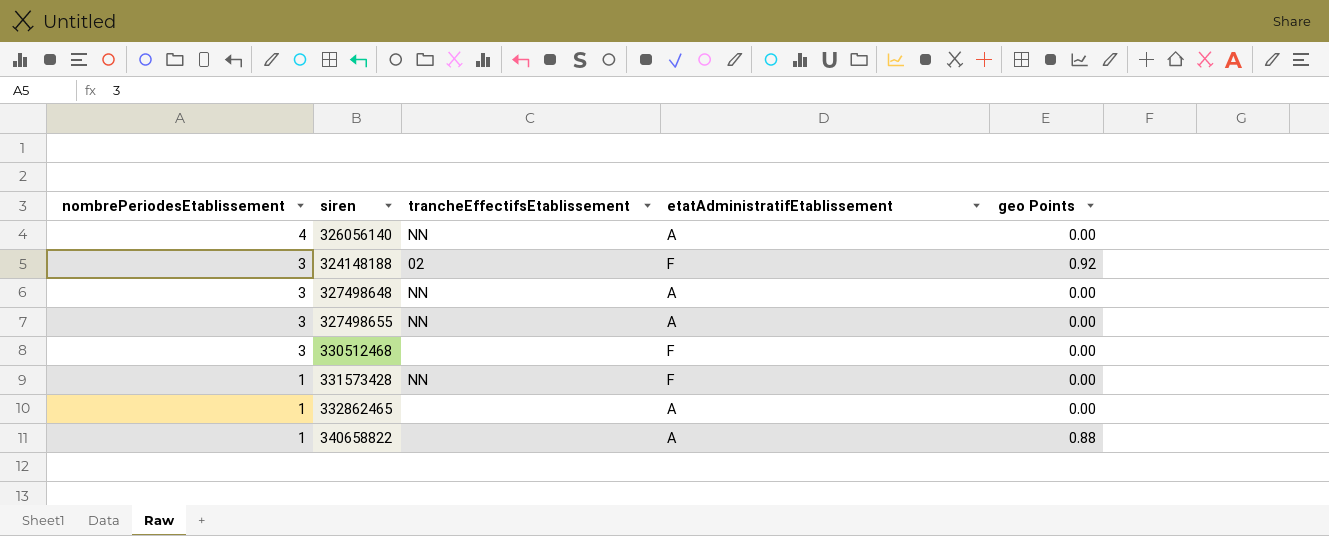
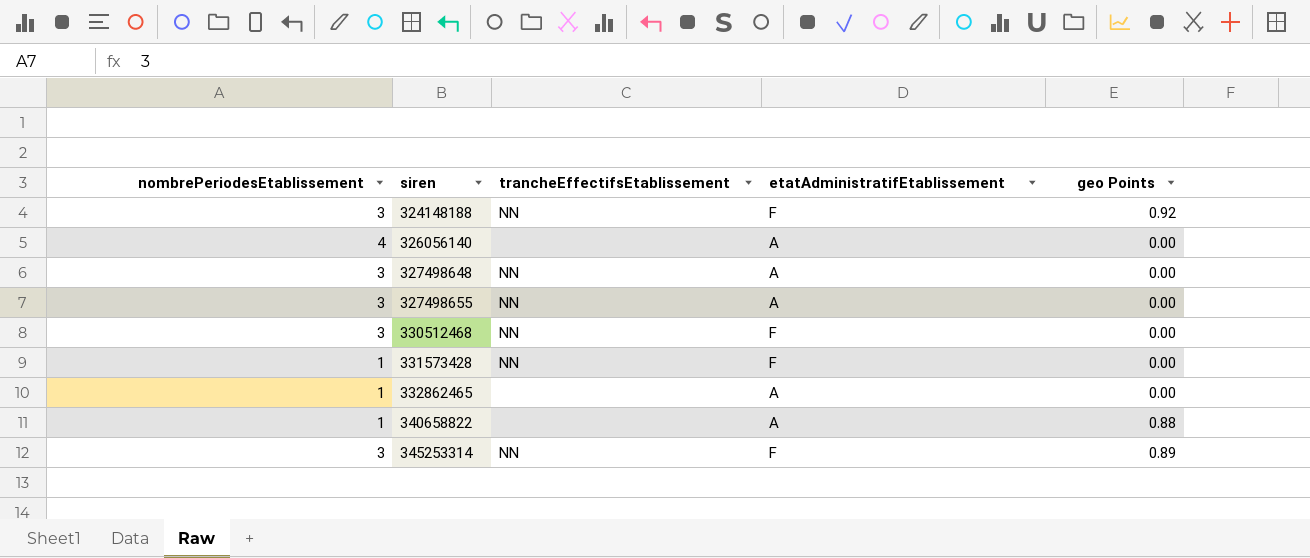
row order: nombrePeriodesEtablissement descending -> siren ascending
324148188 | trancheEffectifsEtablissement: 02 -> NN
326056140 | trancheEffectifsEtablissement: NN -> none
330512468 | trancheEffectifsEtablissement: none -> NN
row 345253314: none -> 3 | NN | F | 0.89

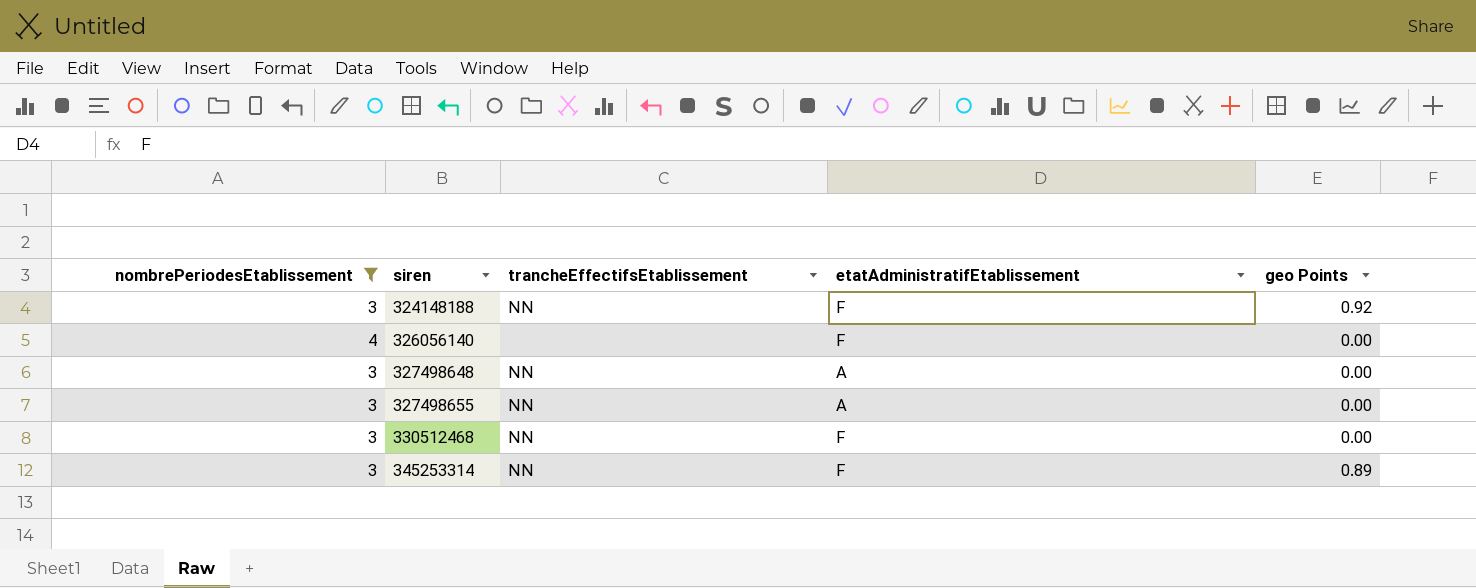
filter: none -> nombrePeriodesEtablissement != 1
326056140 | etatAdministratifEtablissement: A -> F

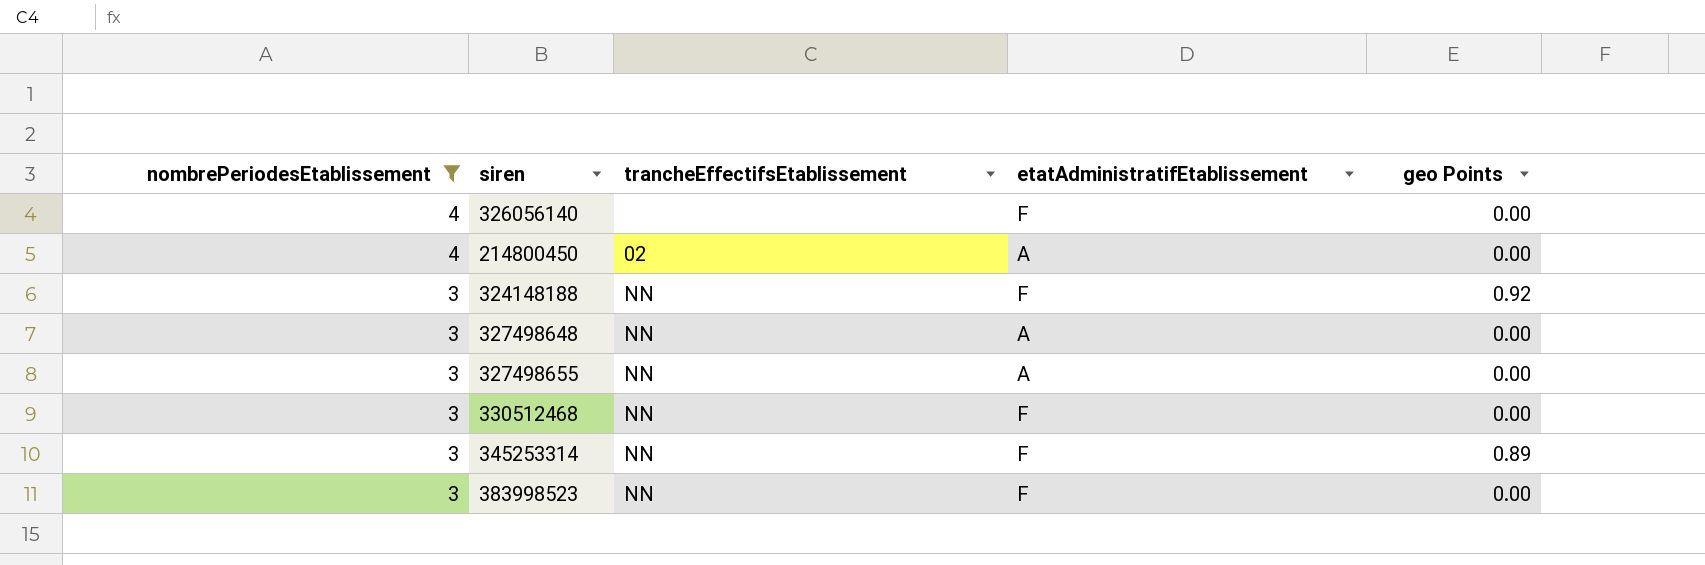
row order: siren ascending -> nombrePeriodesEtablissement descending
row 214800450: none -> 4 | 02 | A | 0.00
row 383998523: none -> 3 | NN | F | 0.00

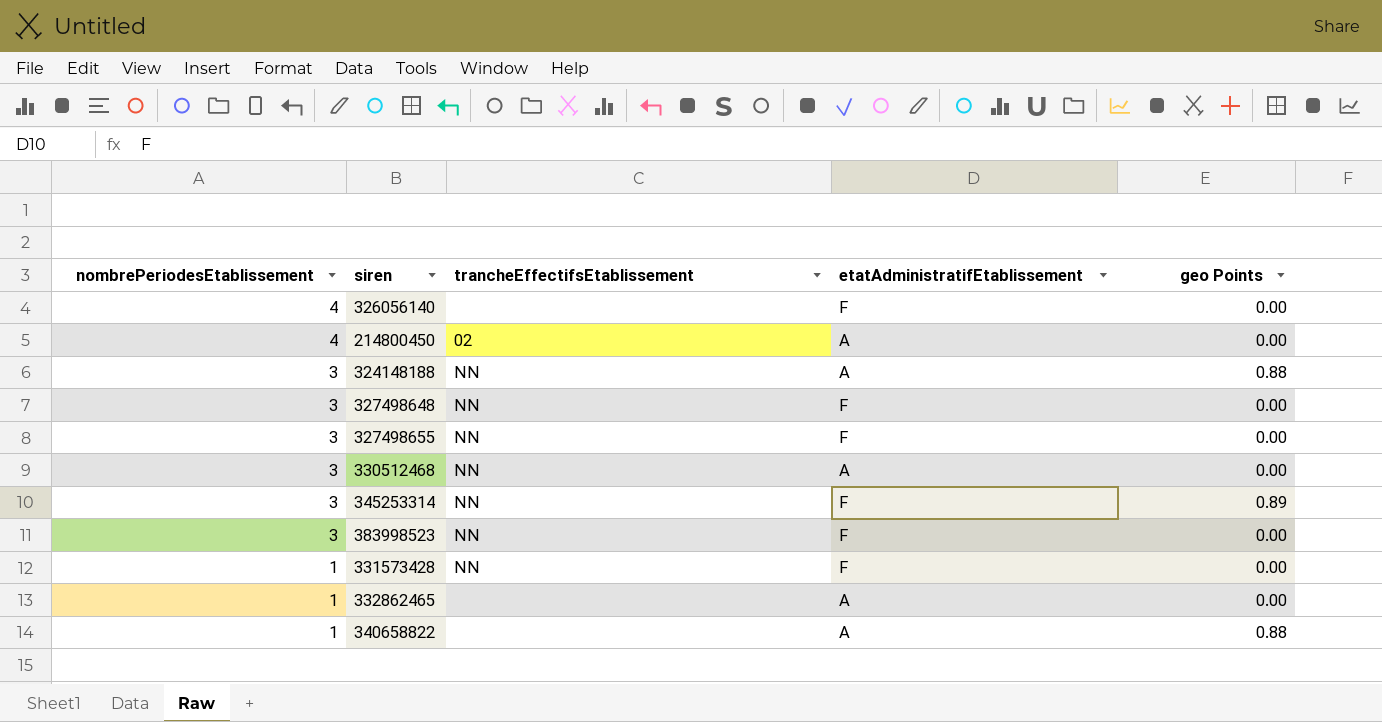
filter: nombrePeriodesEtablissement != 1 -> none
324148188 | etatAdministratifEtablissement: F -> A
324148188 | geo Points: 0.92 -> 0.88
327498648 | etatAdministratifEtablissement: A -> F
327498655 | etatAdministratifEtablissement: A -> F
330512468 | etatAdministratifEtablissement: F -> A

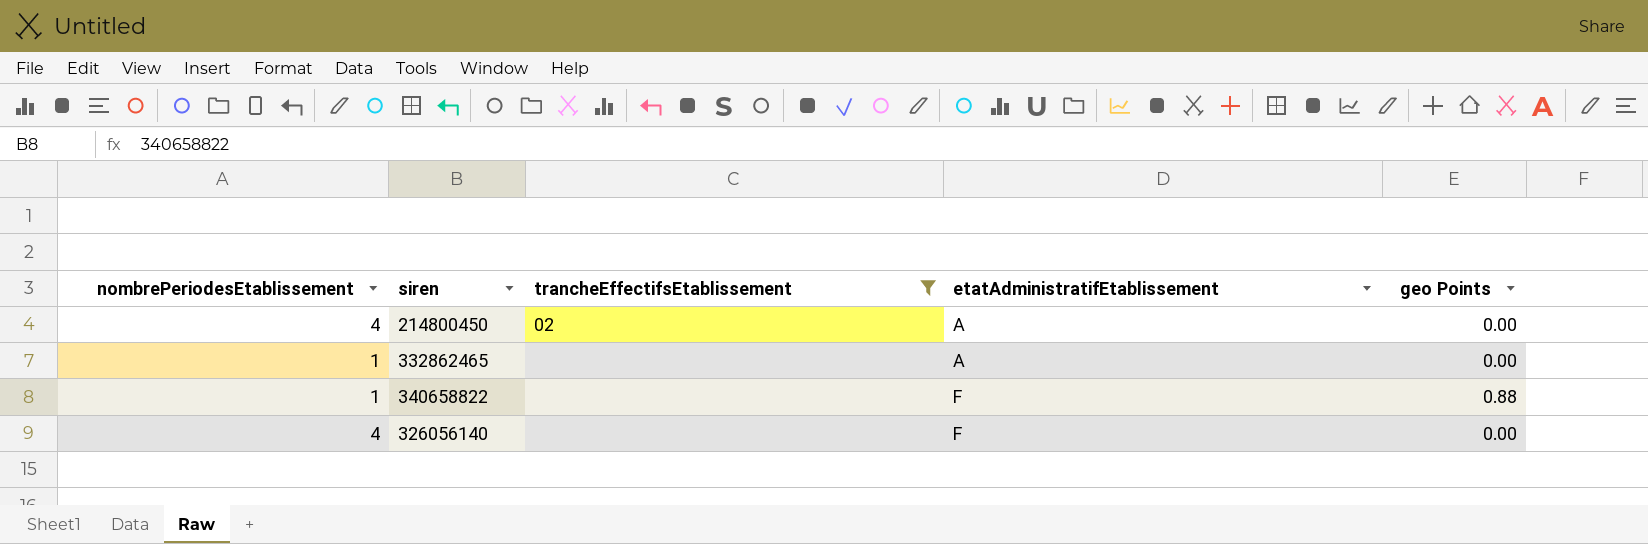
filter: none -> trancheEffectifsEtablissement != NN
row order: nombrePeriodesEtablissement descending -> etatAdministratifEtablissement ascending
340658822 | etatAdministratifEtablissement: A -> F

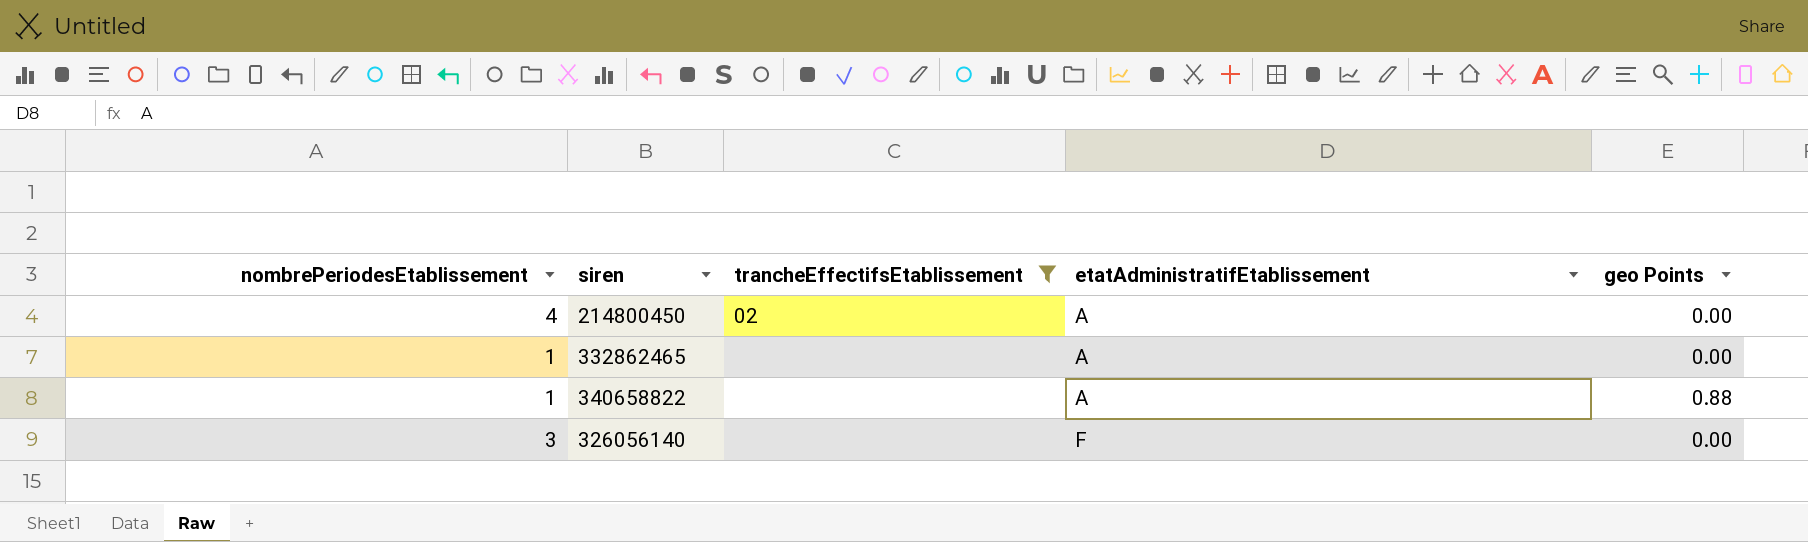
340658822 | etatAdministratifEtablissement: F -> A
326056140 | nombrePeriodesEtablissement: 4 -> 3

